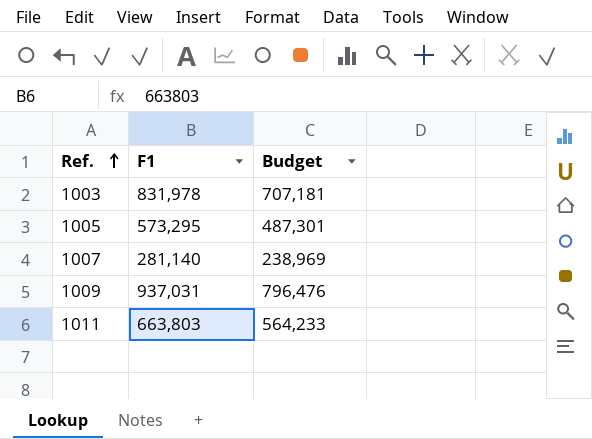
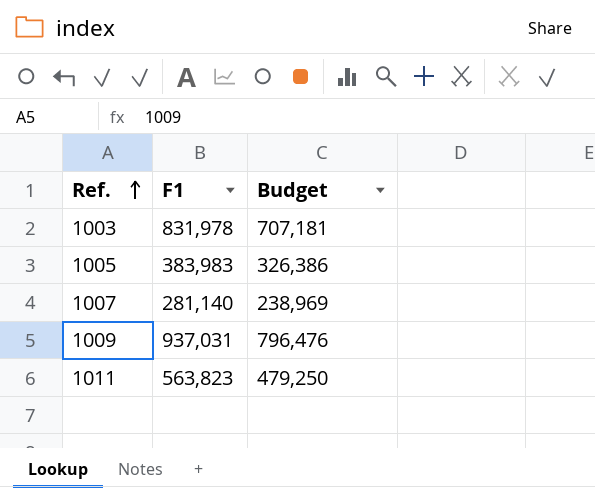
1005 | F1: 573,295 -> 383,983
1005 | Budget: 487,301 -> 326,386
1011 | F1: 663,803 -> 563,823
1011 | Budget: 564,233 -> 479,250

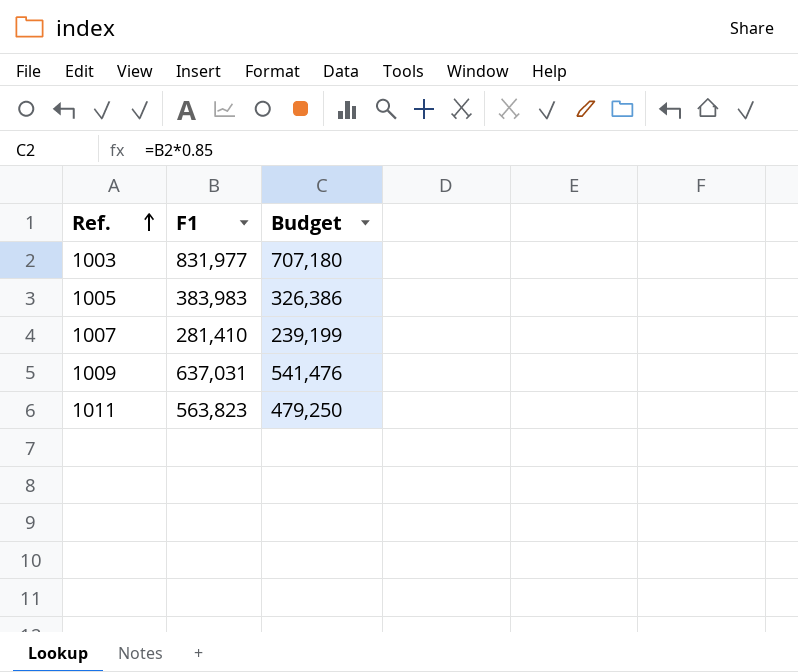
1003 | F1: 831,978 -> 831,977
1003 | Budget: 707,181 -> 707,180
1007 | F1: 281,140 -> 281,410
1007 | Budget: 238,969 -> 239,199
1009 | F1: 937,031 -> 637,031
1009 | Budget: 796,476 -> 541,476

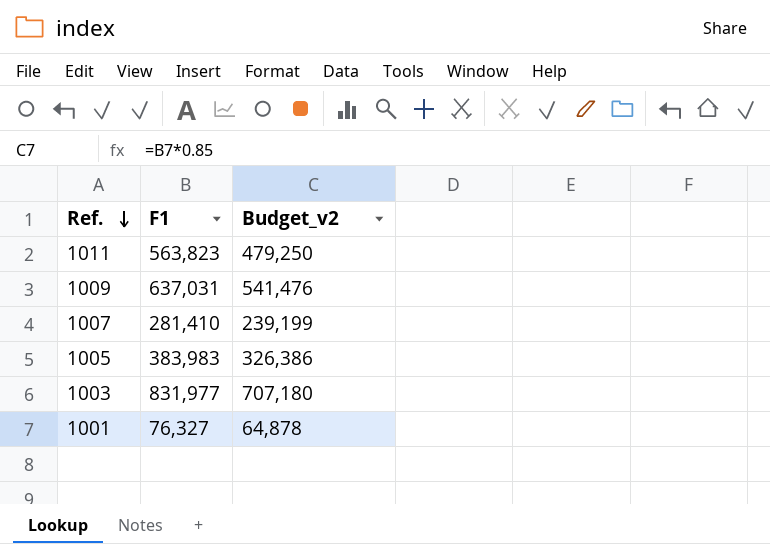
row order: Ref. ascending -> Ref. descending
column name: Budget -> Budget_v2
row 1001: none -> 76,327 | 64,878

